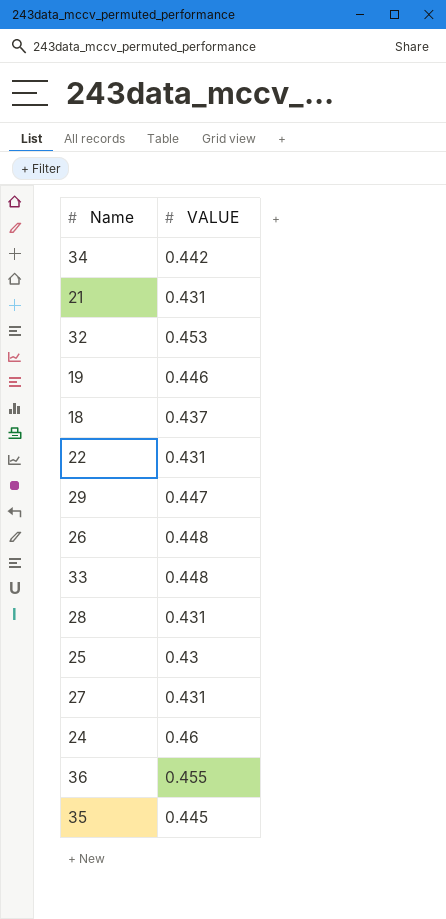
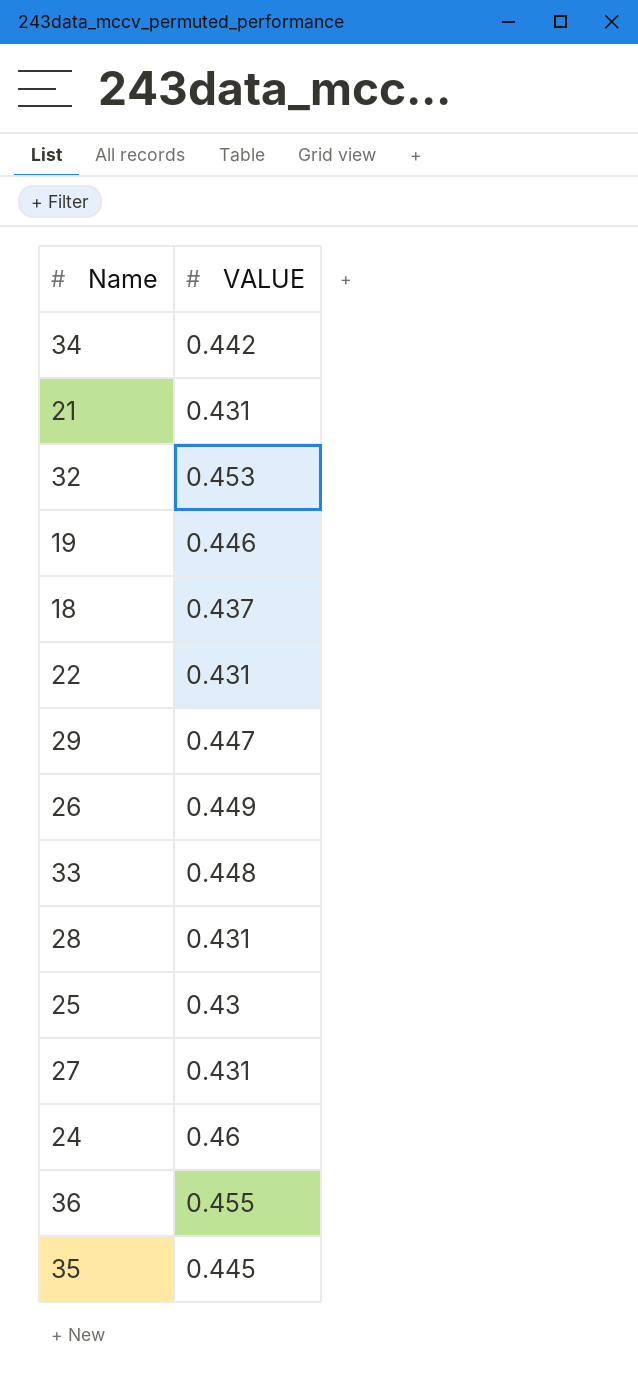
26 | VALUE: 0.448 -> 0.449

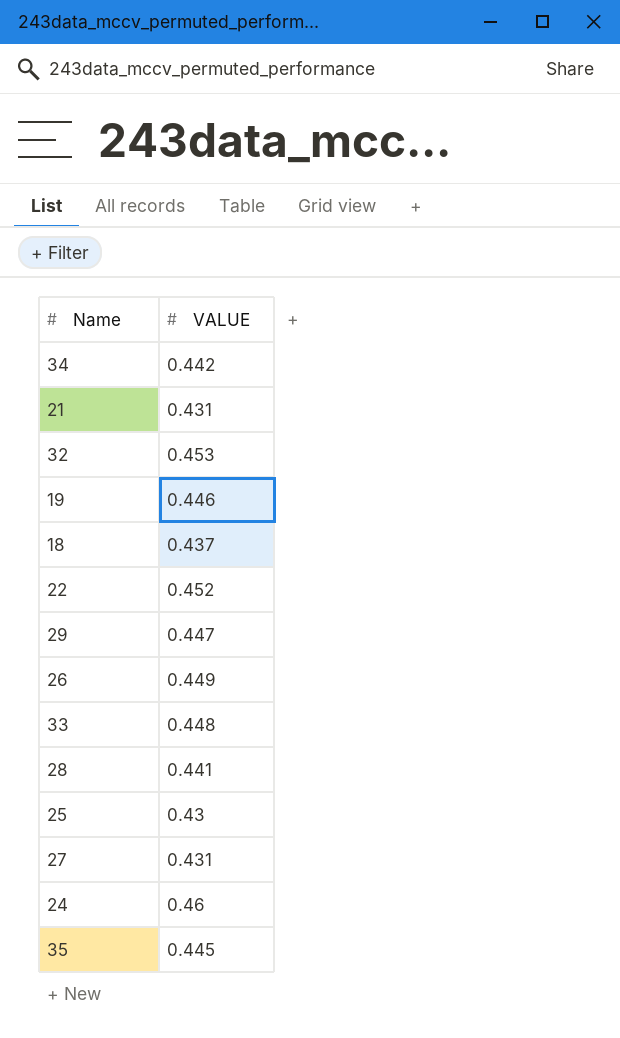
row 36: 0.455 -> none
22 | VALUE: 0.431 -> 0.452
28 | VALUE: 0.431 -> 0.441

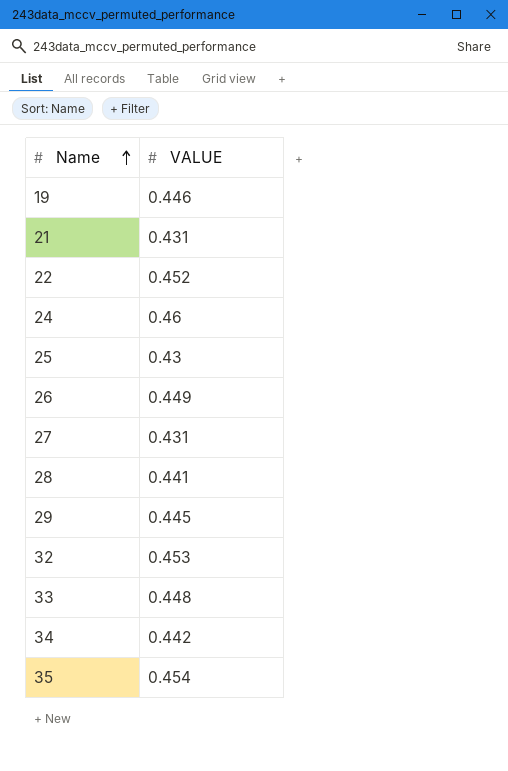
row order: none -> Name ascending
row 18: 0.437 -> none
29 | VALUE: 0.447 -> 0.445
35 | VALUE: 0.445 -> 0.454

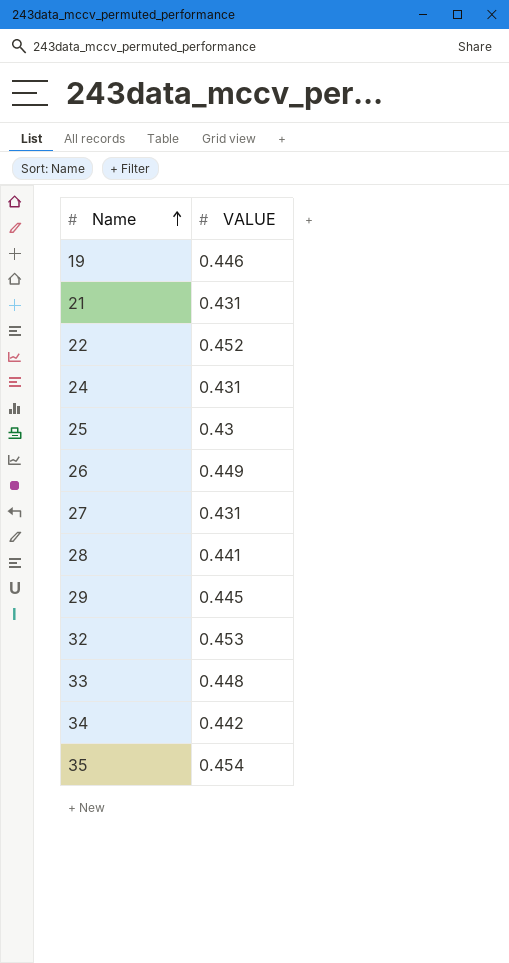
24 | VALUE: 0.46 -> 0.431

